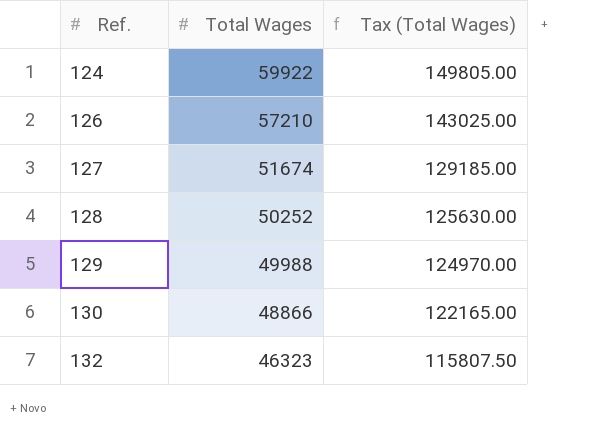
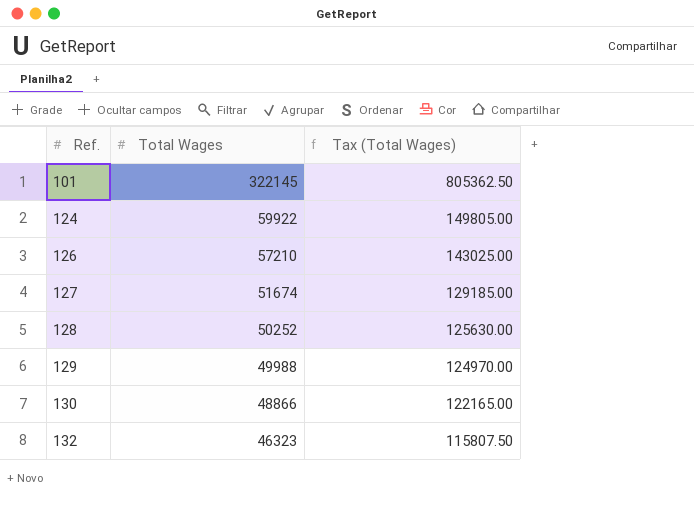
row 101: none -> 322145 | 805362.50

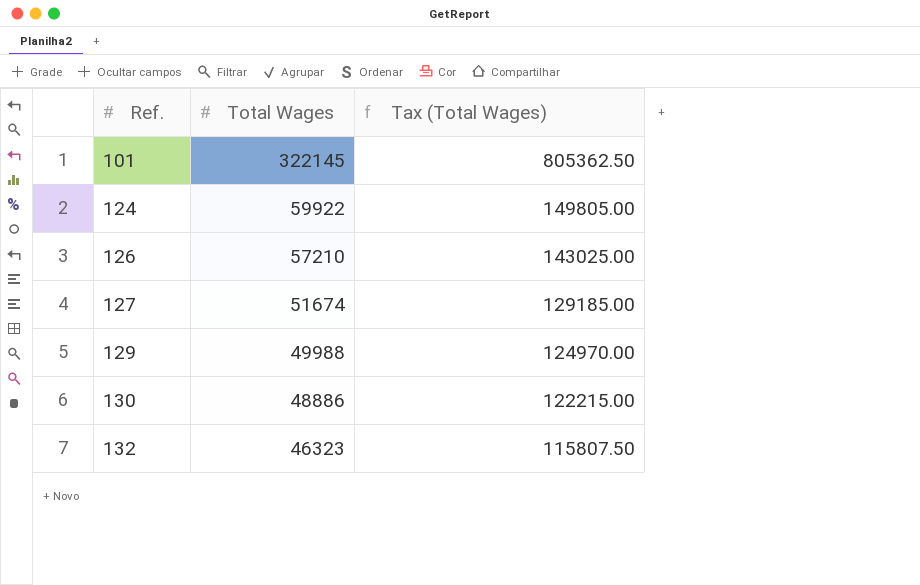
row 128: 50252 | 125630.00 -> none
130 | Total Wages: 48866 -> 48886
130 | Tax (Total Wages): 122165.00 -> 122215.00

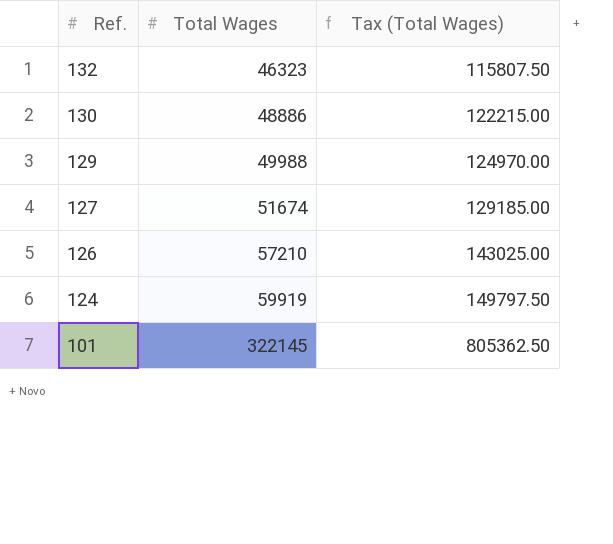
row order: Ref. ascending -> Ref. descending
124 | Total Wages: 59922 -> 59919
124 | Tax (Total Wages): 149805.00 -> 149797.50

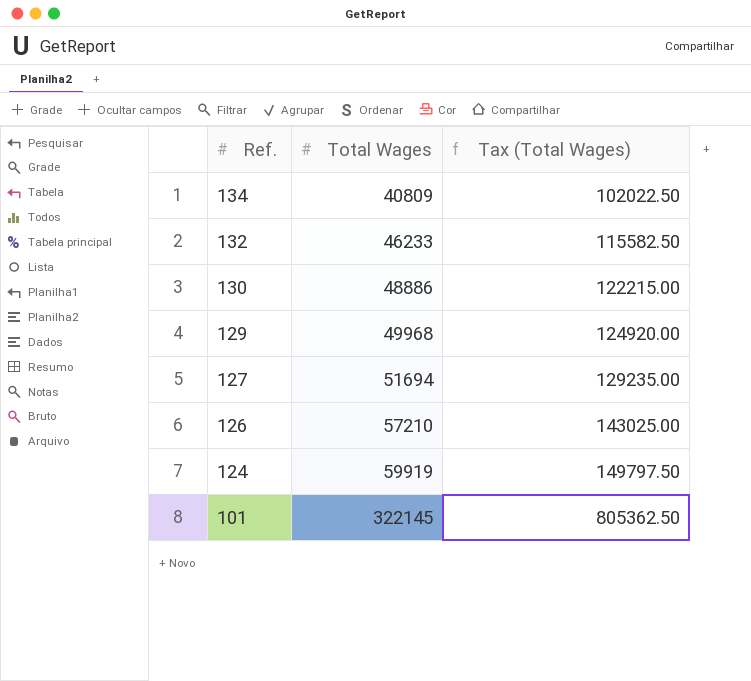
row 134: none -> 40809 | 102022.50
132 | Total Wages: 46323 -> 46233
132 | Tax (Total Wages): 115807.50 -> 115582.50
129 | Total Wages: 49988 -> 49968
129 | Tax (Total Wages): 124970.00 -> 124920.00
127 | Total Wages: 51674 -> 51694
127 | Tax (Total Wages): 129185.00 -> 129235.00

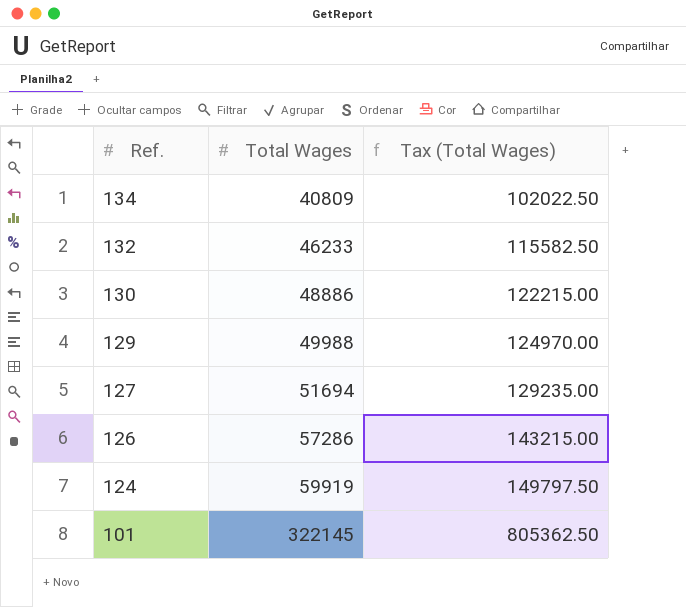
129 | Total Wages: 49968 -> 49988
129 | Tax (Total Wages): 124920.00 -> 124970.00
126 | Total Wages: 57210 -> 57286
126 | Tax (Total Wages): 143025.00 -> 143215.00

